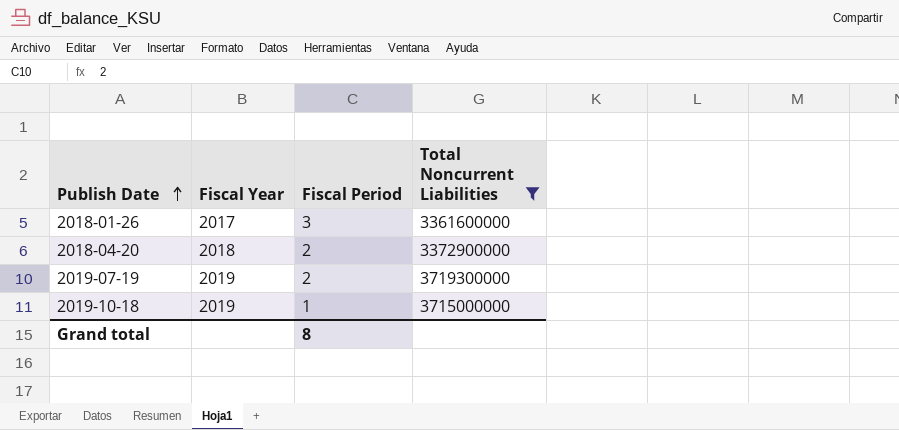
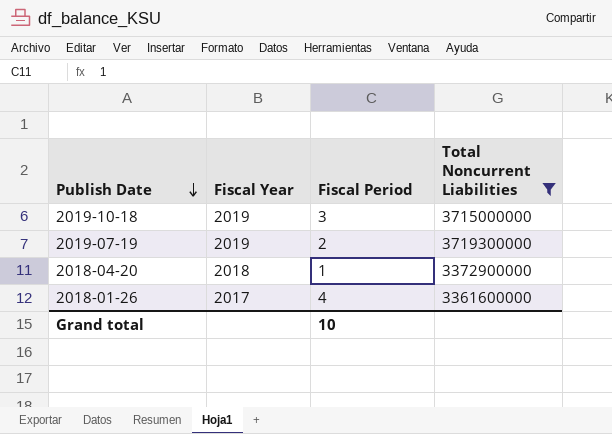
row order: Publish Date ascending -> Publish Date descending
2019-10-18 | Fiscal Period: 1 -> 3
2018-04-20 | Fiscal Period: 2 -> 1
2018-01-26 | Fiscal Period: 3 -> 4
Grand total | Fiscal Period: 8 -> 10

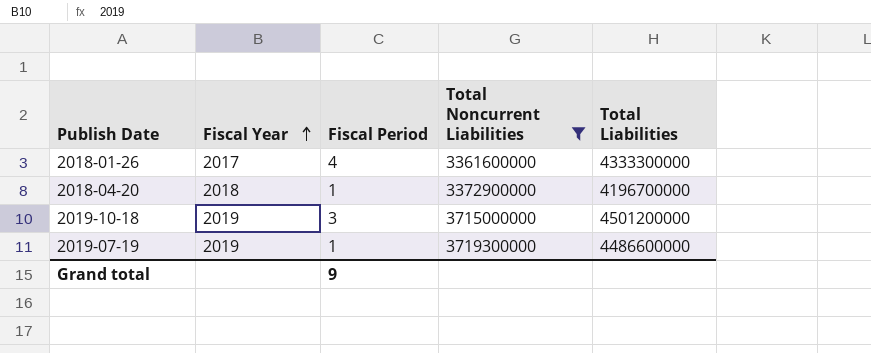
row order: Publish Date descending -> Fiscal Year ascending
column Total Liabilities | position: none -> 5
2019-07-19 | Fiscal Period: 2 -> 1
Grand total | Fiscal Period: 10 -> 9

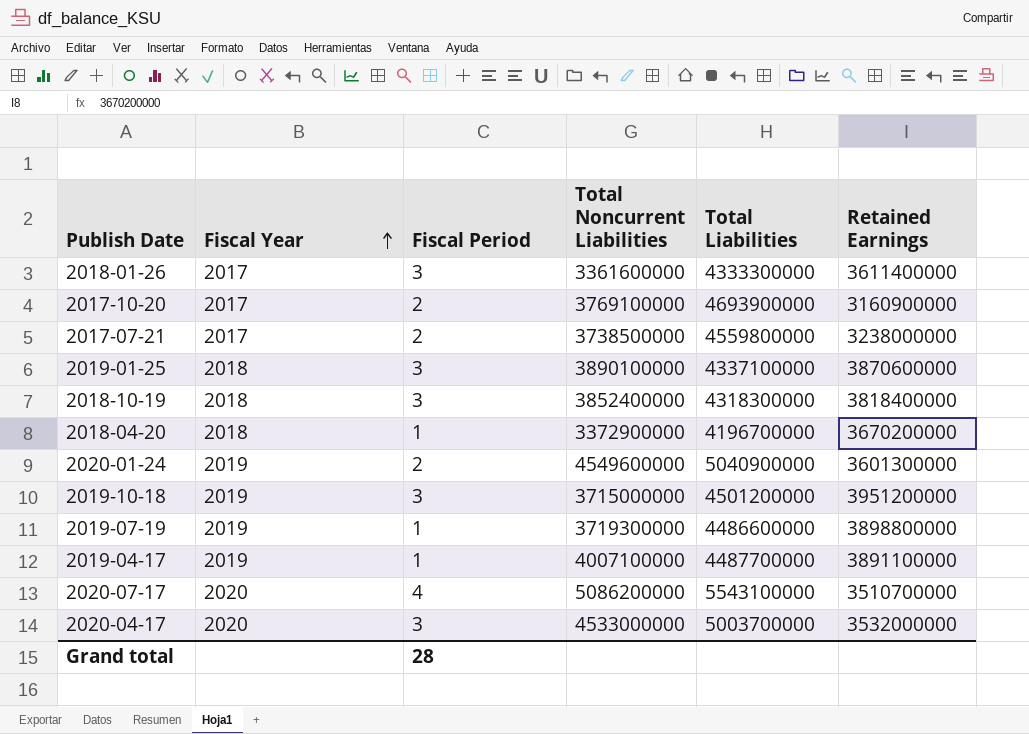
filter: Total Noncurrent Liabilities <= 3719300000 -> none
column Retained Earnings | position: none -> 6
2018-01-26 | Fiscal Period: 4 -> 3
Grand total | Fiscal Period: 9 -> 28

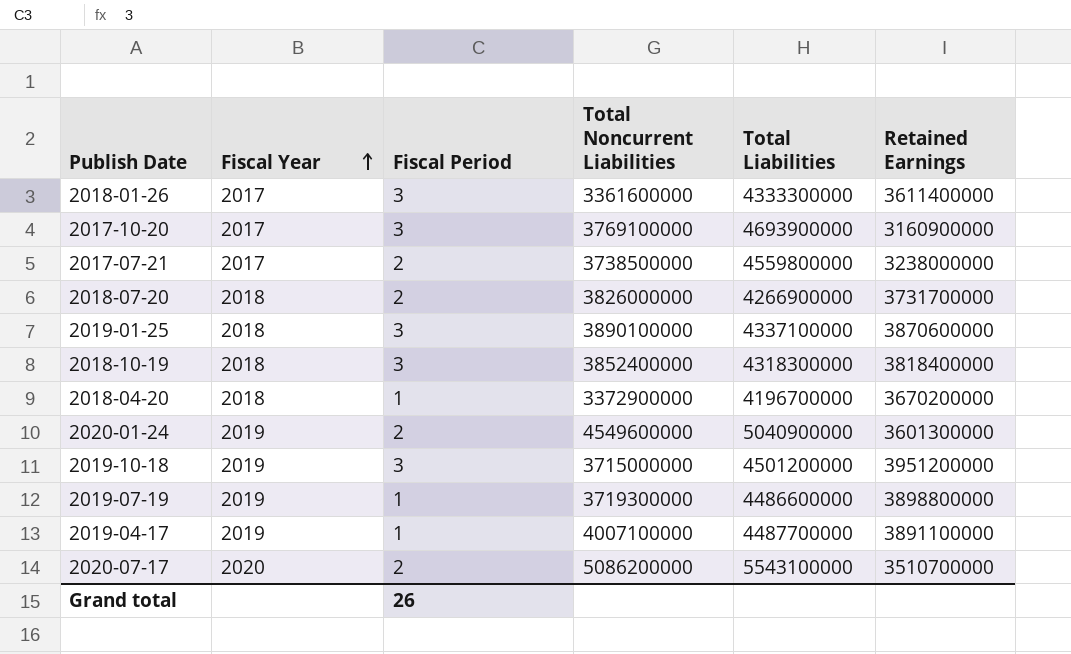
row 2020-04-17: 2020 | 3 | 4533000000 | 5003700000 | 3532000000 -> none
2017-10-20 | Fiscal Period: 2 -> 3
row 2018-07-20: none -> 2018 | 2 | 3826000000 | 4266900000 | 3731700000
2020-07-17 | Fiscal Period: 4 -> 2
Grand total | Fiscal Period: 28 -> 26

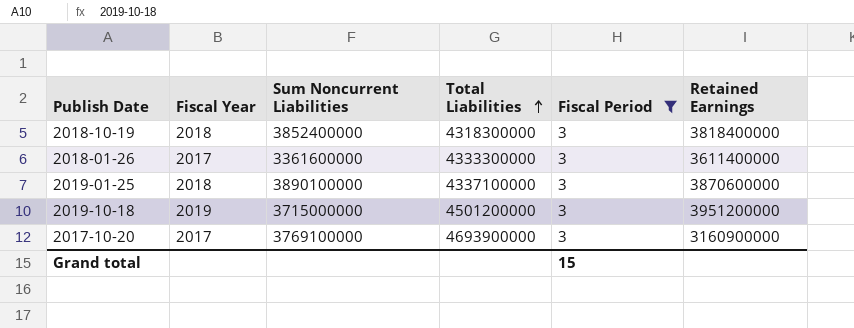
filter: none -> Fiscal Period = 3
row order: Fiscal Year ascending -> Total Liabilities ascending
column name: Total Noncurrent Liabilities -> Sum Noncurrent Liabilities
column Fiscal Period | position: 3 -> 5
Grand total | Fiscal Period: 26 -> 15

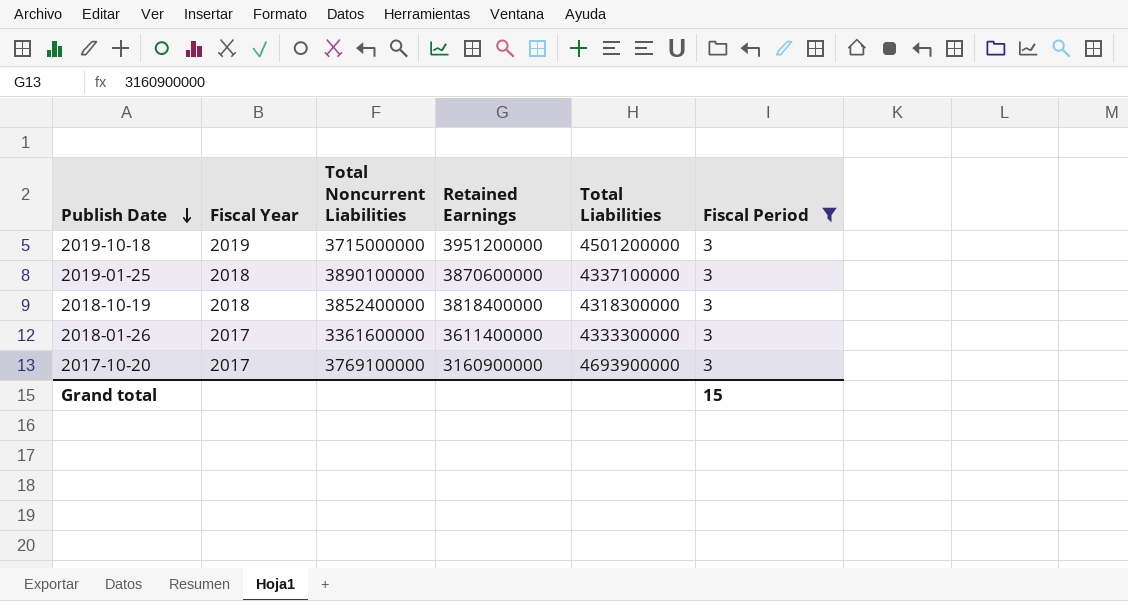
row order: Total Liabilities ascending -> Publish Date descending
column name: Sum Noncurrent Liabilities -> Total Noncurrent Liabilities
column Retained Earnings | position: 6 -> 4

